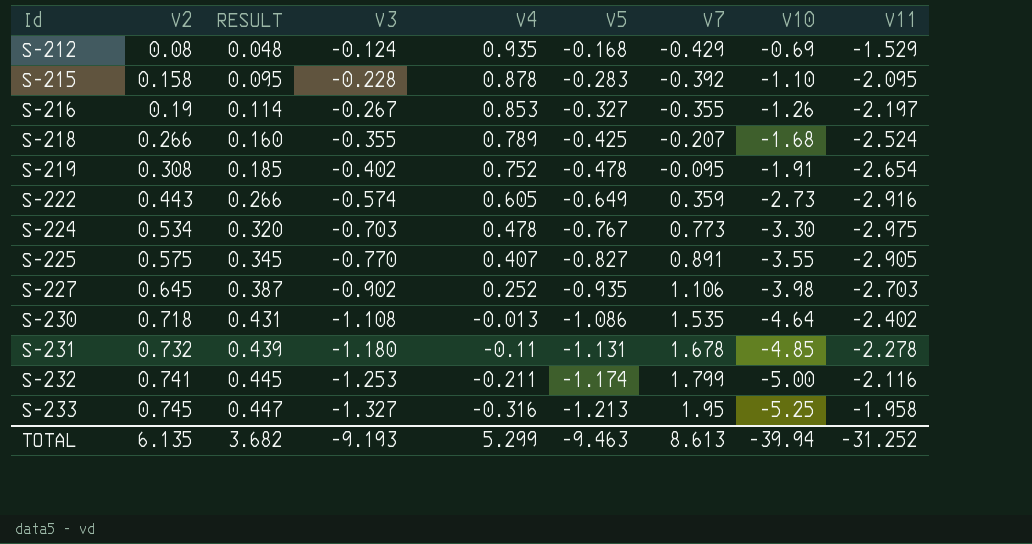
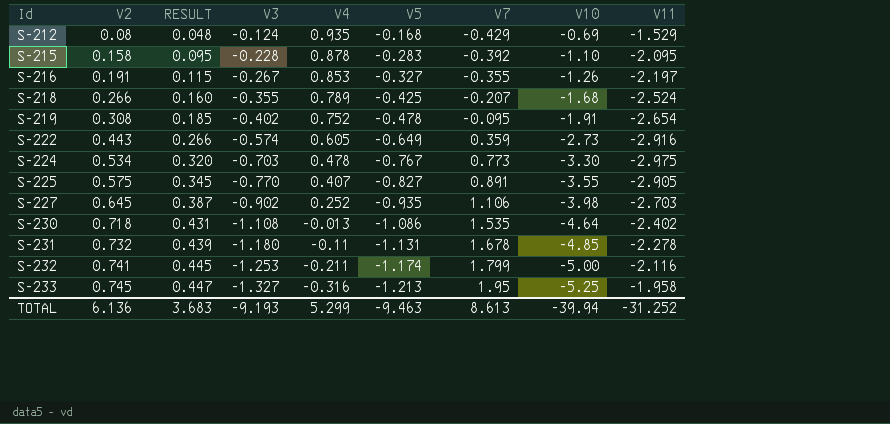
S-216 | V2: 0.19 -> 0.191
S-216 | RESULT: 0.114 -> 0.115
TOTAL | V2: 6.135 -> 6.136
TOTAL | RESULT: 3.682 -> 3.683

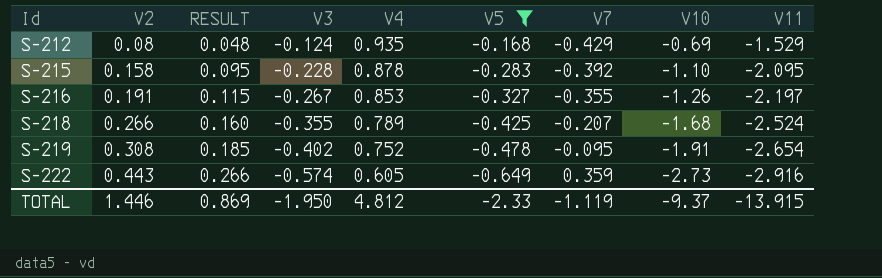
filter: none -> V5 >= -0.649
TOTAL | V2: 6.136 -> 1.446
TOTAL | RESULT: 3.683 -> 0.869
TOTAL | V3: -9.193 -> -1.950
TOTAL | V4: 5.299 -> 4.812
TOTAL | V5: -9.463 -> -2.33
TOTAL | V7: 8.613 -> -1.119
TOTAL | V10: -39.94 -> -9.37
TOTAL | V11: -31.252 -> -13.915

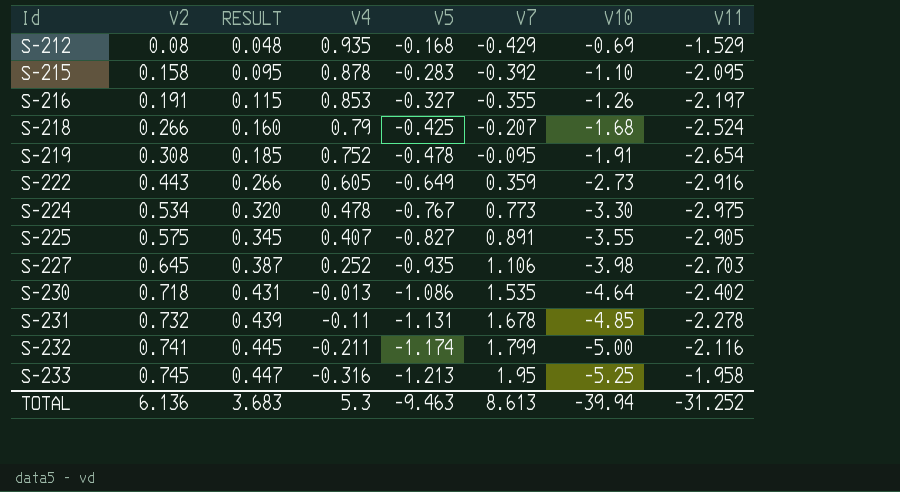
filter: V5 >= -0.649 -> none
column V3 | position: 4 -> none
S-218 | V4: 0.789 -> 0.79
TOTAL | V2: 1.446 -> 6.136
TOTAL | RESULT: 0.869 -> 3.683
TOTAL | V4: 4.812 -> 5.3
TOTAL | V5: -2.33 -> -9.463
TOTAL | V7: -1.119 -> 8.613
TOTAL | V10: -9.37 -> -39.94
TOTAL | V11: -13.915 -> -31.252

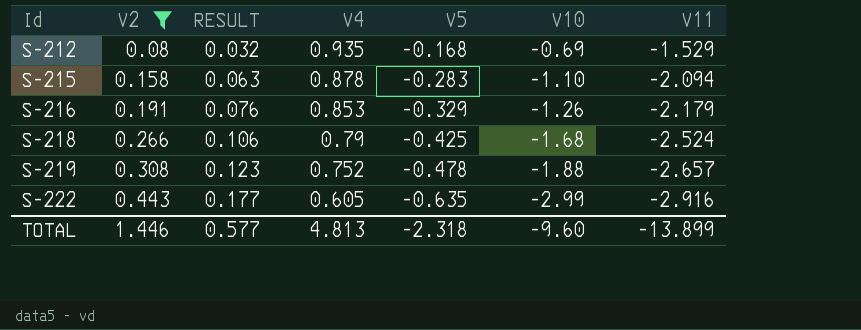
filter: none -> V2 <= 0.443
column V7 | position: 6 -> none
column RESULT | formula: [V2] * 0.6 -> [V2] * 0.4
S-215 | V11: -2.095 -> -2.094
S-216 | V5: -0.327 -> -0.329
S-216 | V11: -2.197 -> -2.179
S-219 | V10: -1.91 -> -1.88
S-219 | V11: -2.654 -> -2.657
S-222 | V5: -0.649 -> -0.635
S-222 | V10: -2.73 -> -2.99
TOTAL | V2: 6.136 -> 1.446
TOTAL | RESULT: 3.683 -> 0.577
TOTAL | V4: 5.3 -> 4.813
TOTAL | V5: -9.463 -> -2.318
TOTAL | V10: -39.94 -> -9.60
TOTAL | V11: -31.252 -> -13.899

